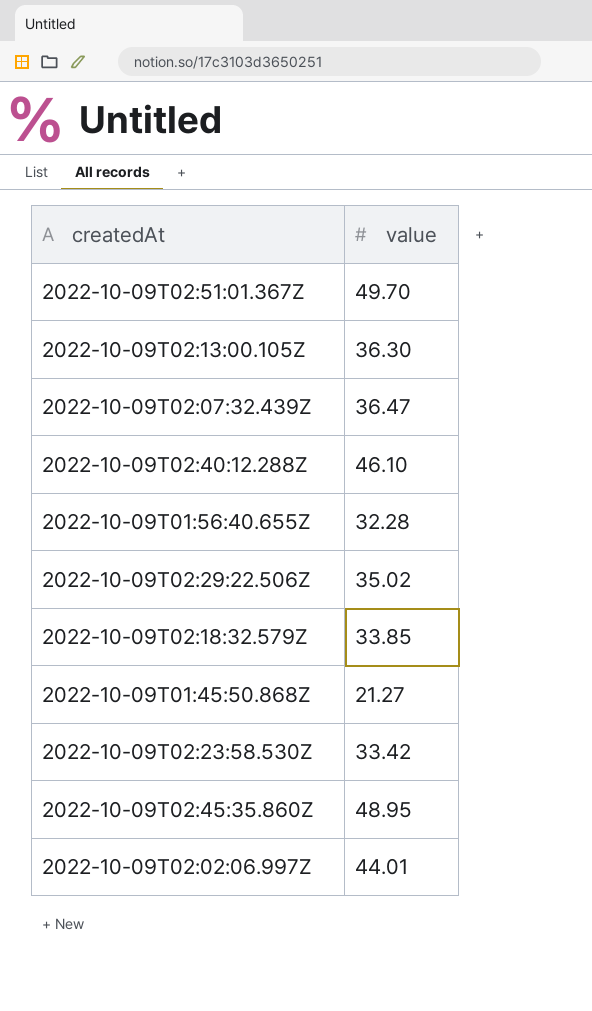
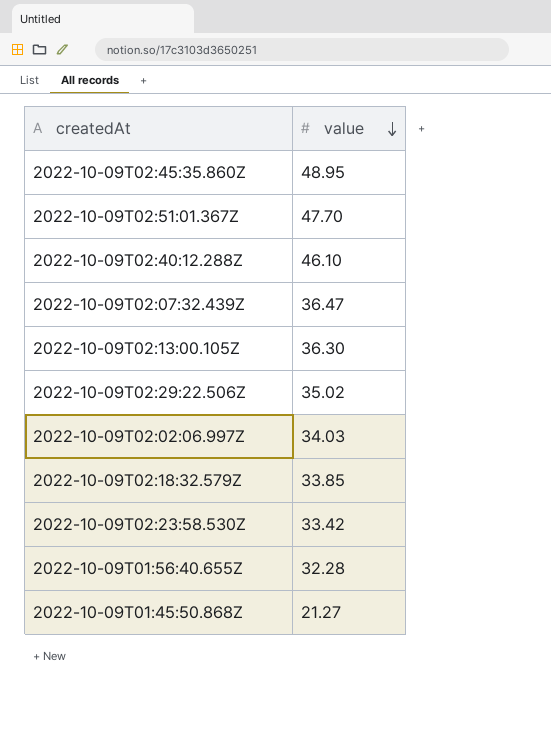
row order: none -> value descending
2022-10-09T02:51:01.367Z | value: 49.70 -> 47.70
2022-10-09T02:02:06.997Z | value: 44.01 -> 34.03

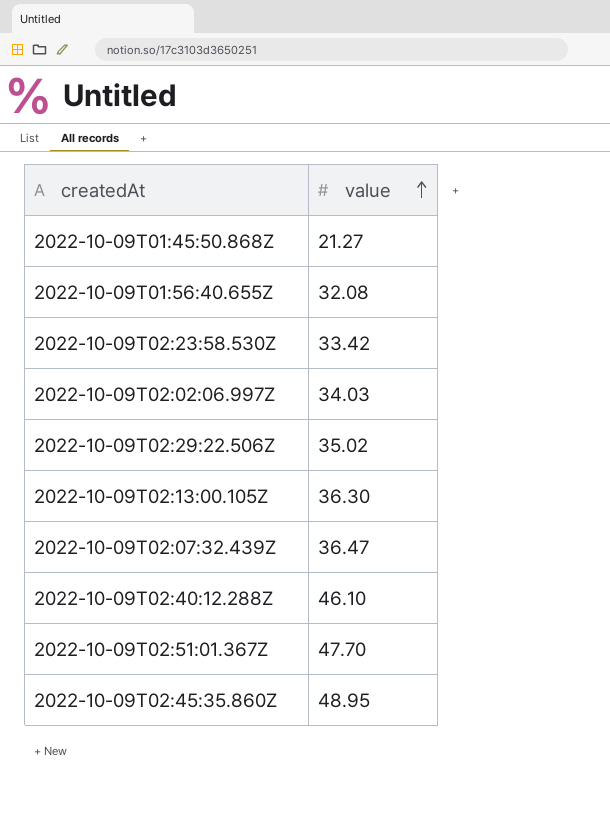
row order: value descending -> value ascending
row 2022-10-09T02:18:32.579Z: 33.85 -> none
2022-10-09T01:56:40.655Z | value: 32.28 -> 32.08

